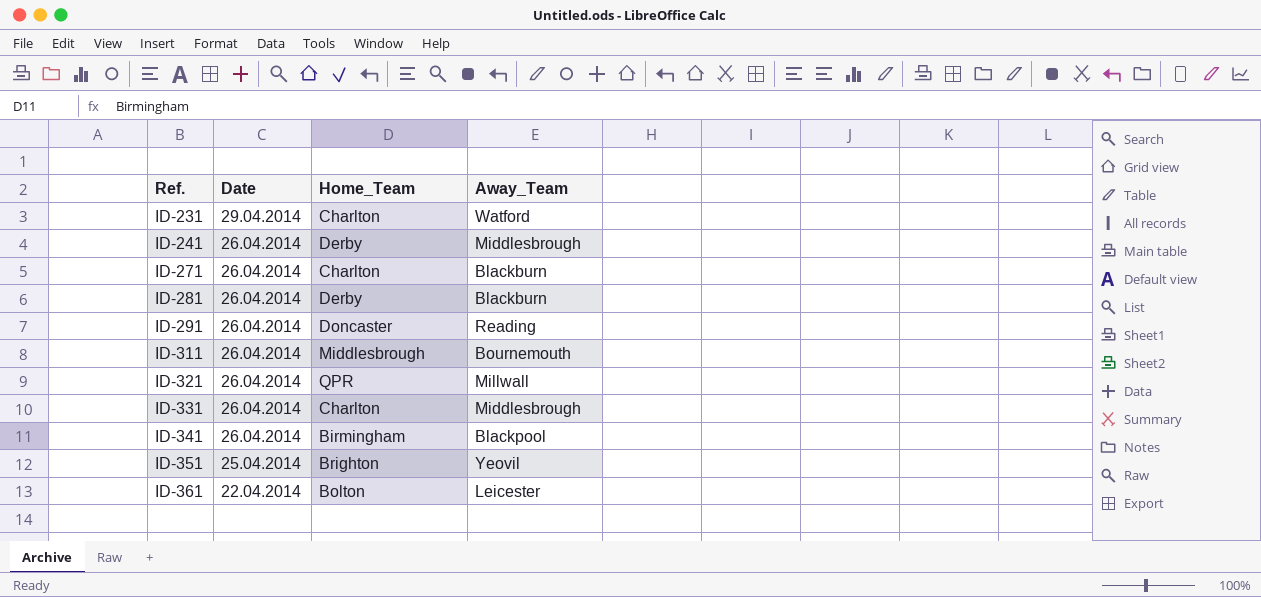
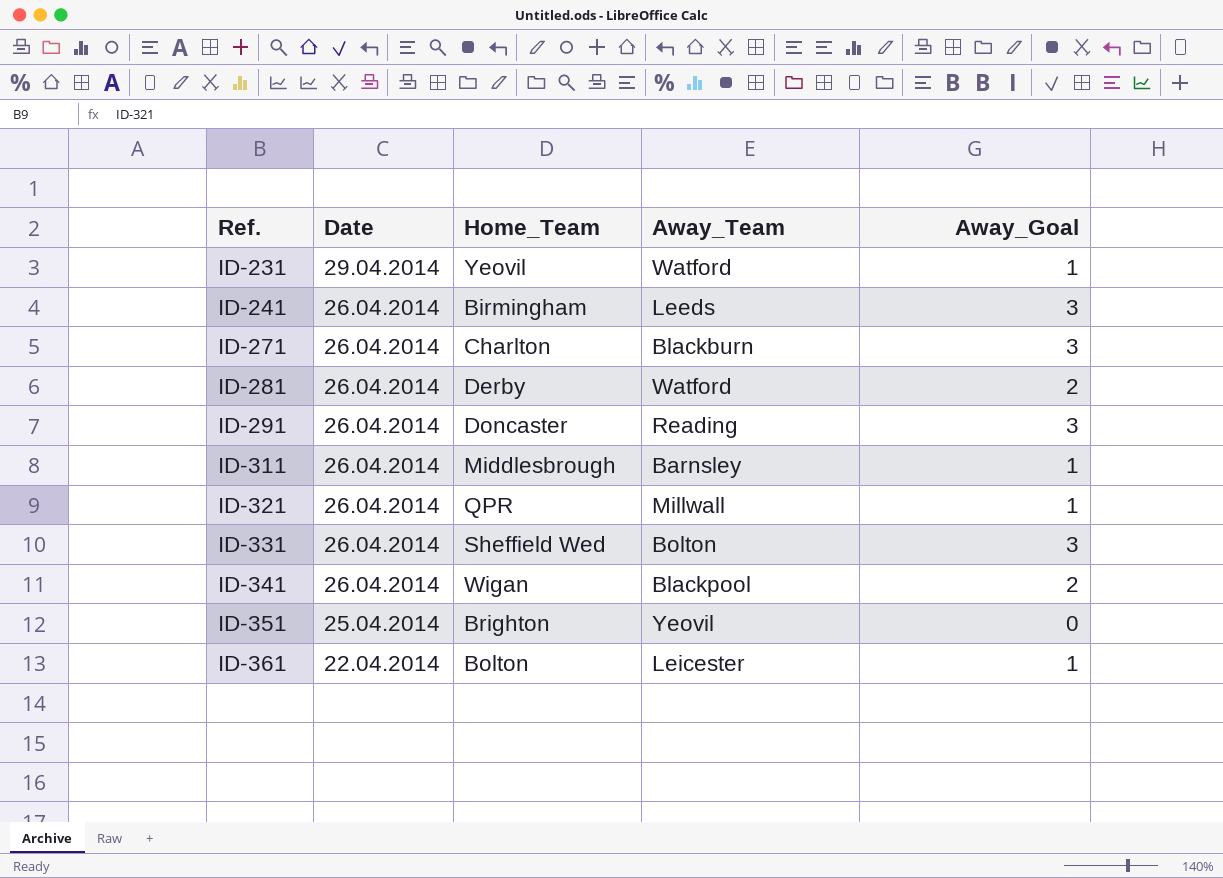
column Away_Goal | position: none -> 5
ID-231 | Home_Team: Charlton -> Yeovil
ID-241 | Home_Team: Derby -> Birmingham
ID-241 | Away_Team: Middlesbrough -> Leeds
ID-281 | Away_Team: Blackburn -> Watford
ID-311 | Away_Team: Bournemouth -> Barnsley
ID-331 | Home_Team: Charlton -> Sheffield Wed
ID-331 | Away_Team: Middlesbrough -> Bolton
ID-341 | Home_Team: Birmingham -> Wigan

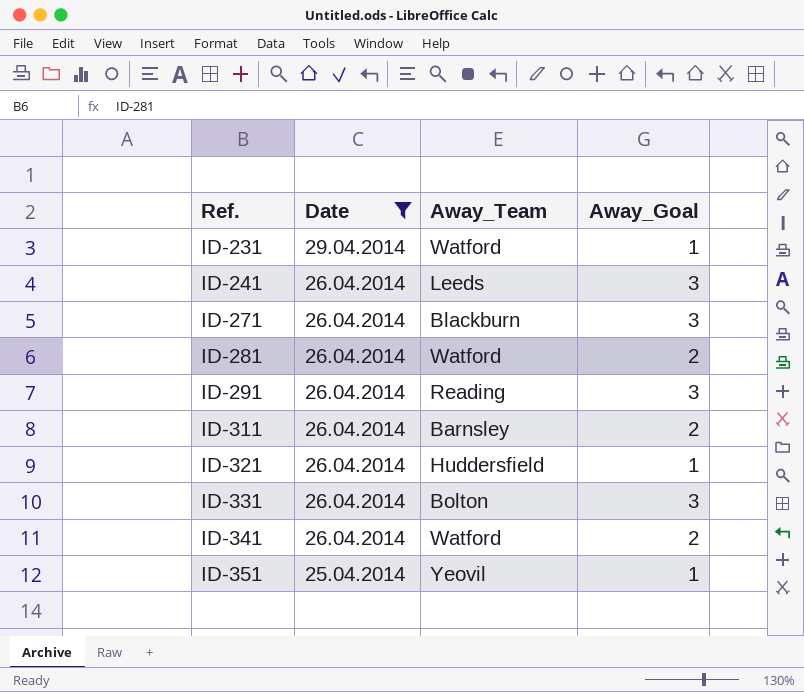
filter: none -> Date != 22.04.2014
column Home_Team | position: 3 -> none
ID-311 | Away_Goal: 1 -> 2
ID-321 | Away_Team: Millwall -> Huddersfield
ID-341 | Away_Team: Blackpool -> Watford
ID-351 | Away_Goal: 0 -> 1

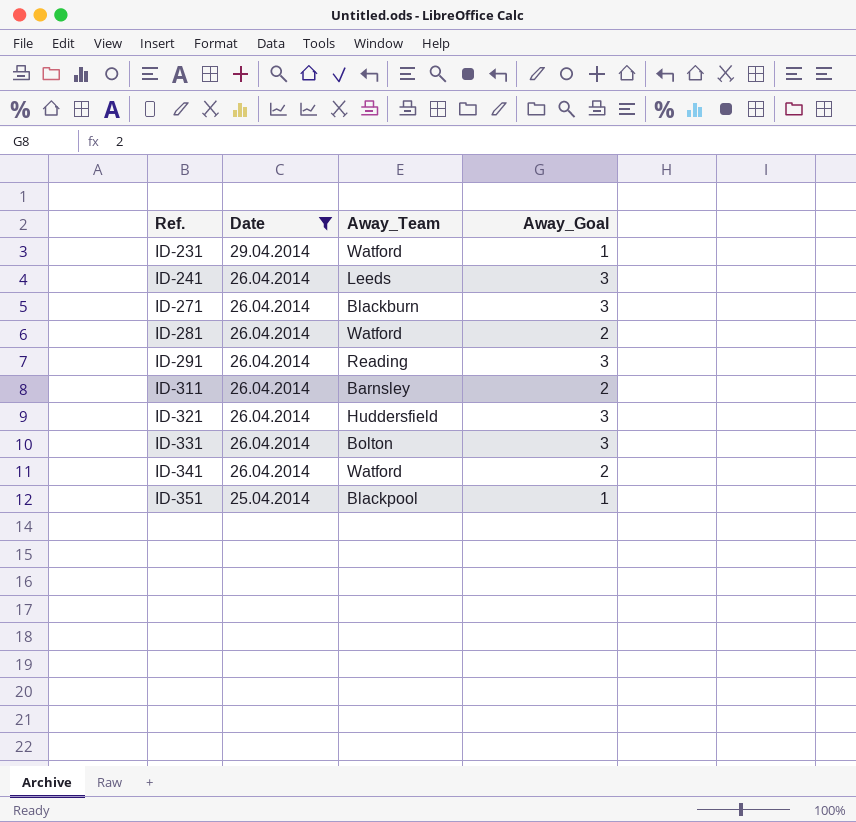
ID-321 | Away_Goal: 1 -> 3
ID-351 | Away_Team: Yeovil -> Blackpool

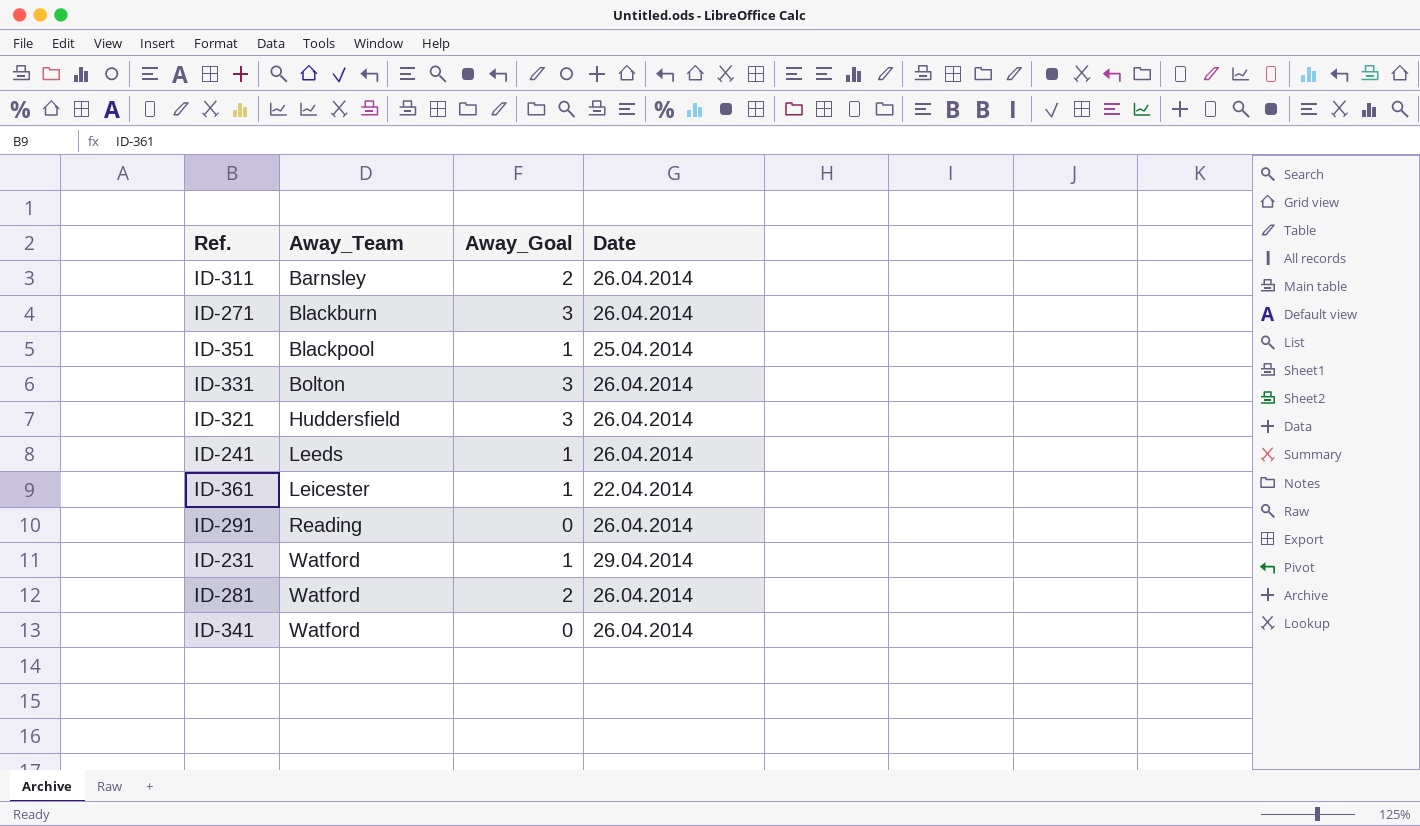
filter: Date != 22.04.2014 -> none
row order: Ref. ascending -> Away_Team ascending
column Date | position: 2 -> 4
ID-241 | Away_Goal: 3 -> 1
ID-291 | Away_Goal: 3 -> 0
ID-341 | Away_Goal: 2 -> 0

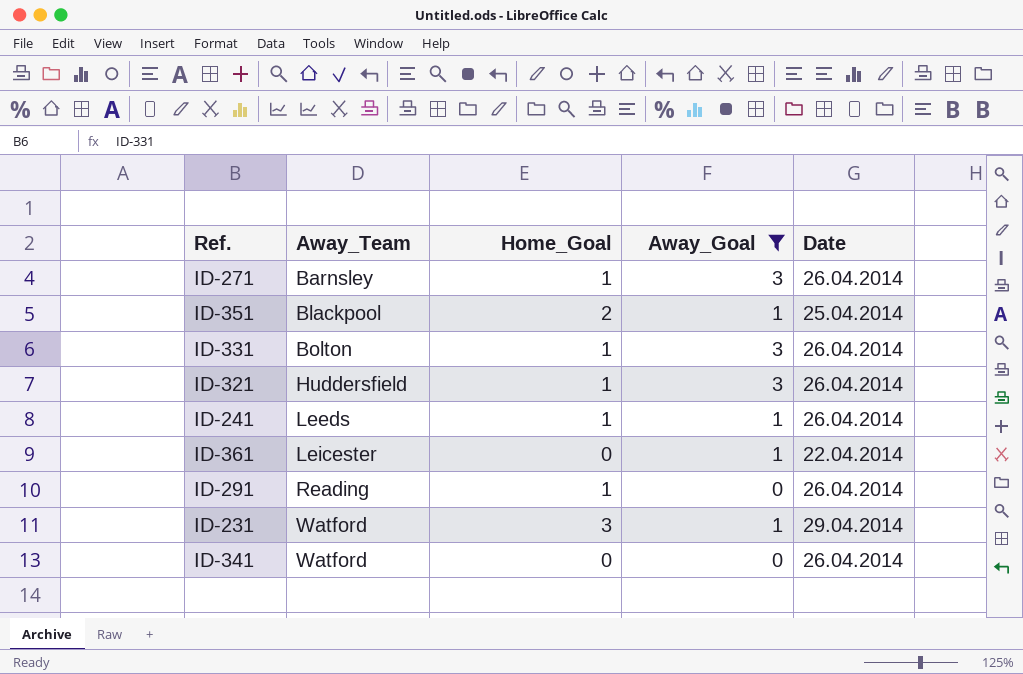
filter: none -> Away_Goal != 2
column Home_Goal | position: none -> 3
ID-271 | Away_Team: Blackburn -> Barnsley

